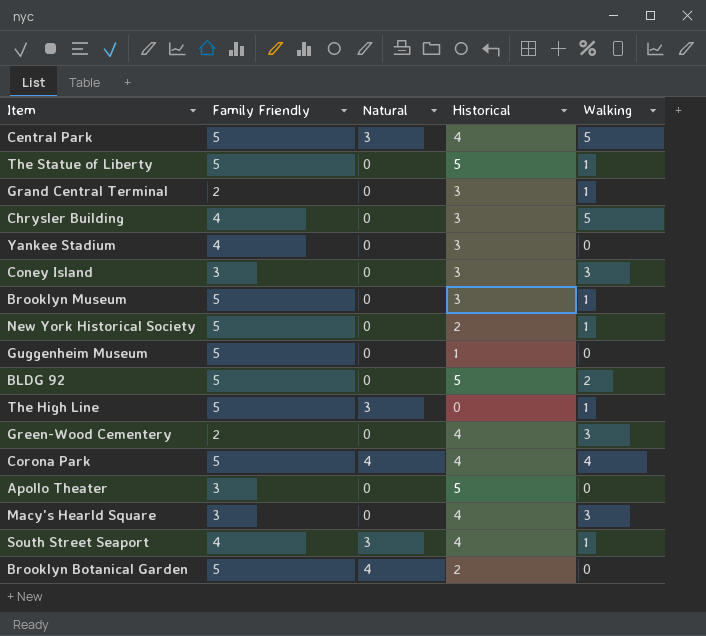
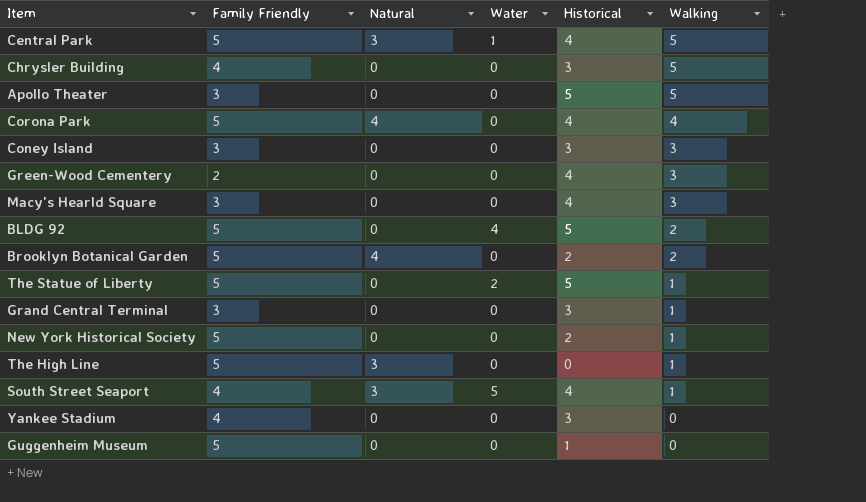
row order: none -> Walking descending
column Water | position: none -> 4
row Brooklyn Museum: 5 | 0 | 3 | 1 -> none
Apollo Theater | Walking: 0 -> 5
Brooklyn Botanical Garden | Walking: 0 -> 2
Grand Central Terminal | Family Friendly: 2 -> 3

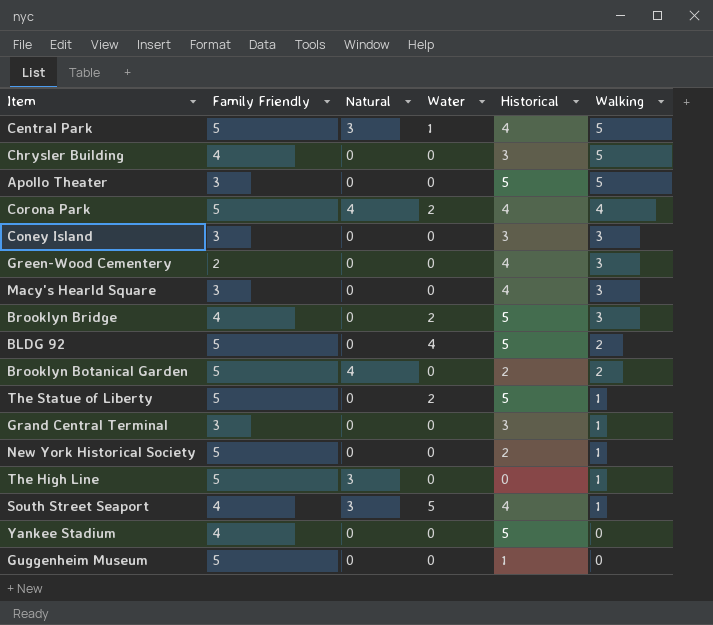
Corona Park | Water: 0 -> 2
row Brooklyn Bridge: none -> 4 | 0 | 2 | 5 | 3
Yankee Stadium | Historical: 3 -> 5

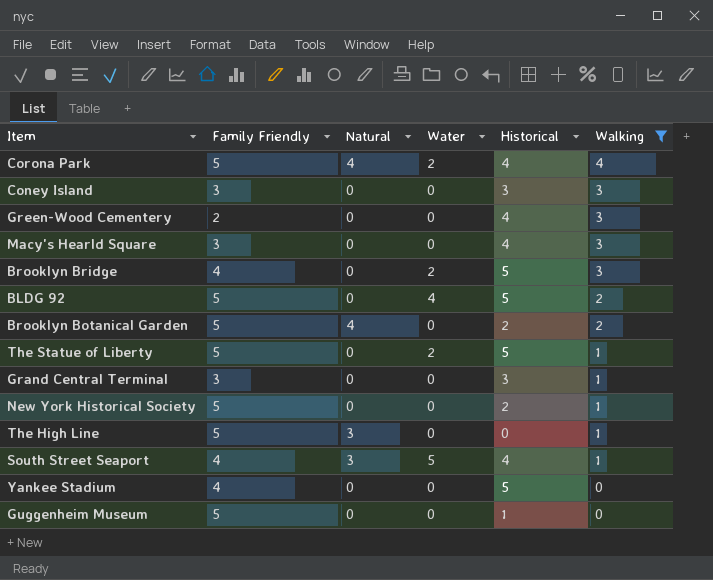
filter: none -> Walking != 5

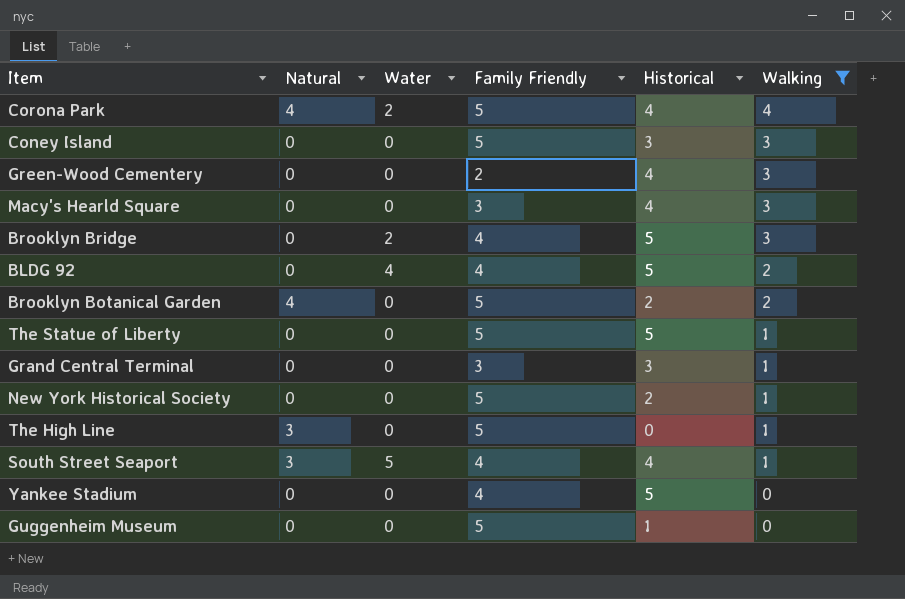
column Family Friendly | position: 2 -> 4
Coney Island | Family Friendly: 3 -> 5
BLDG 92 | Family Friendly: 5 -> 4
The Statue of Liberty | Water: 2 -> 0

